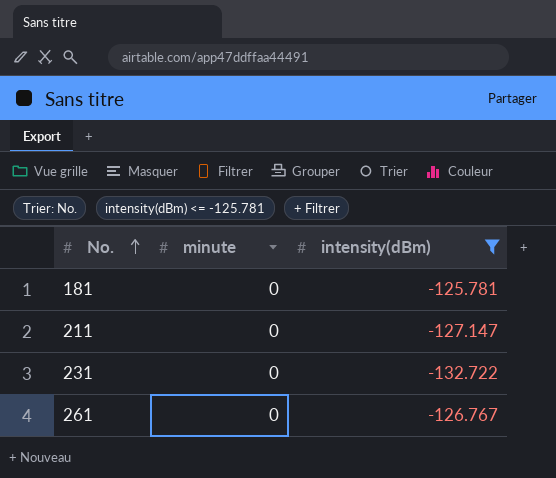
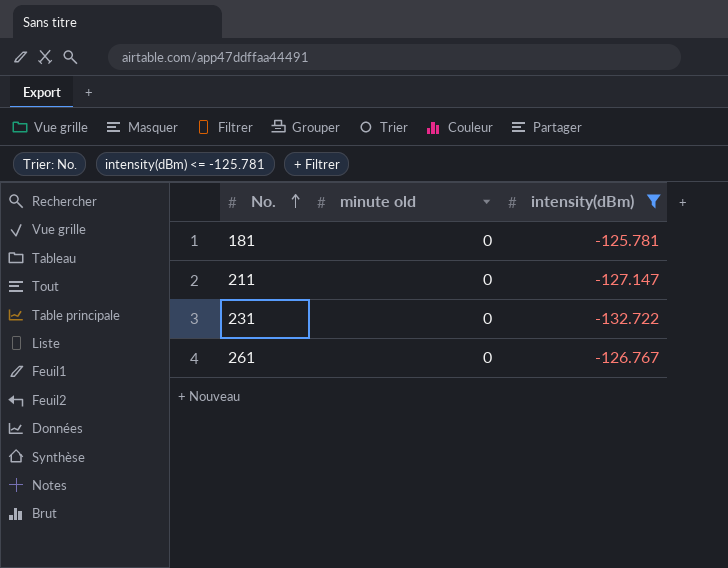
column name: minute -> minute old

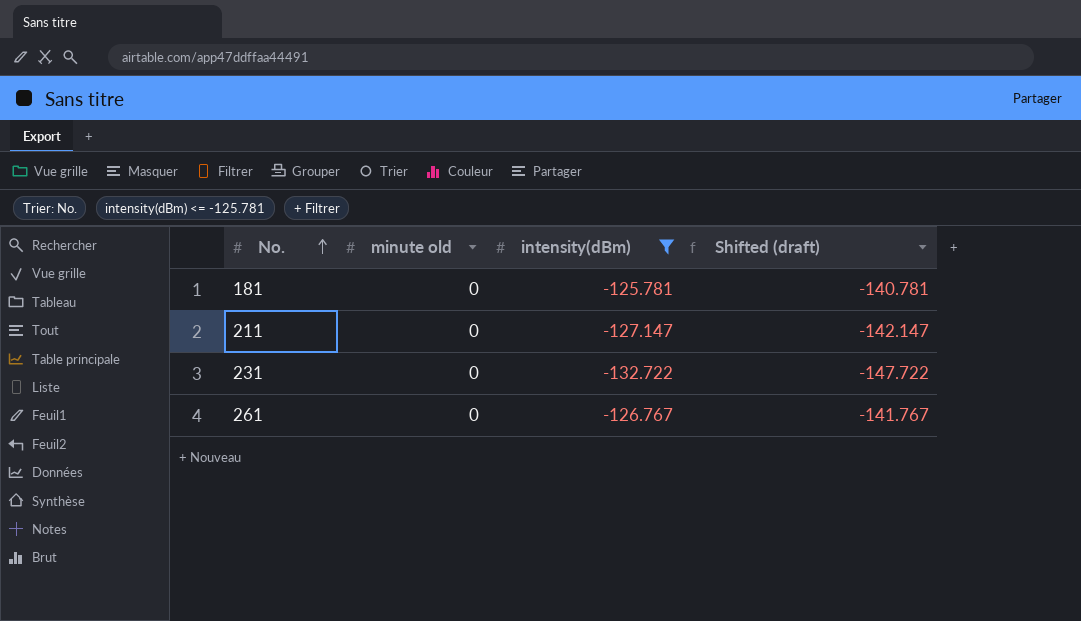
column Shifted (draft) | formula: none -> [intensity(dBm)] - 15

